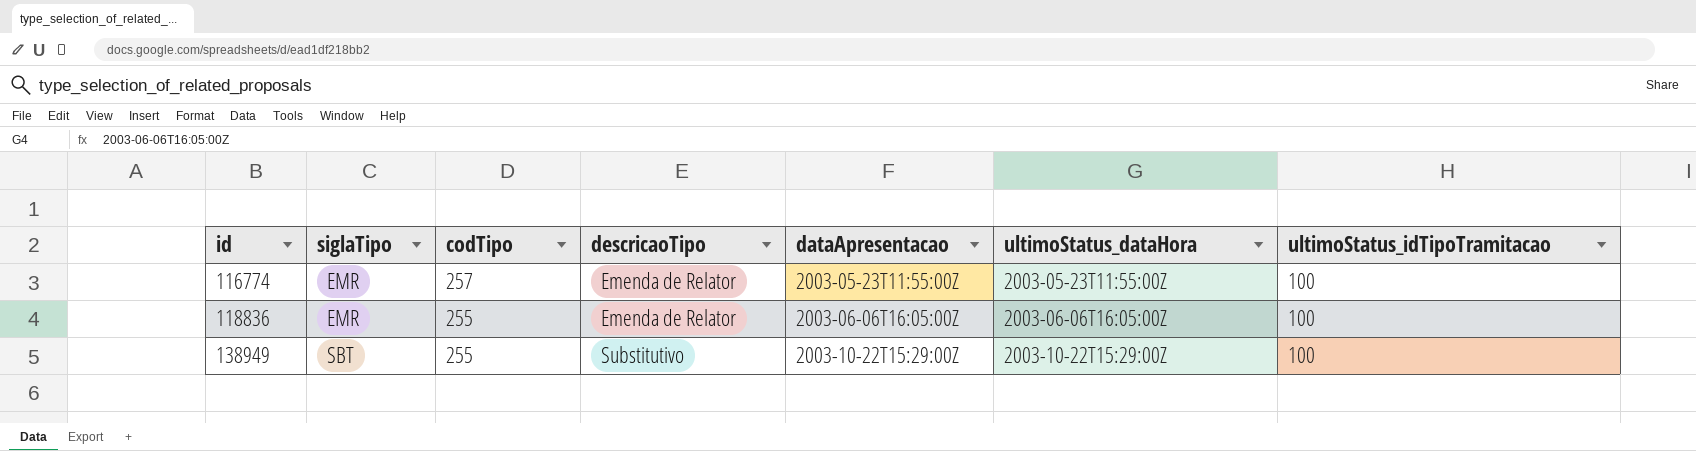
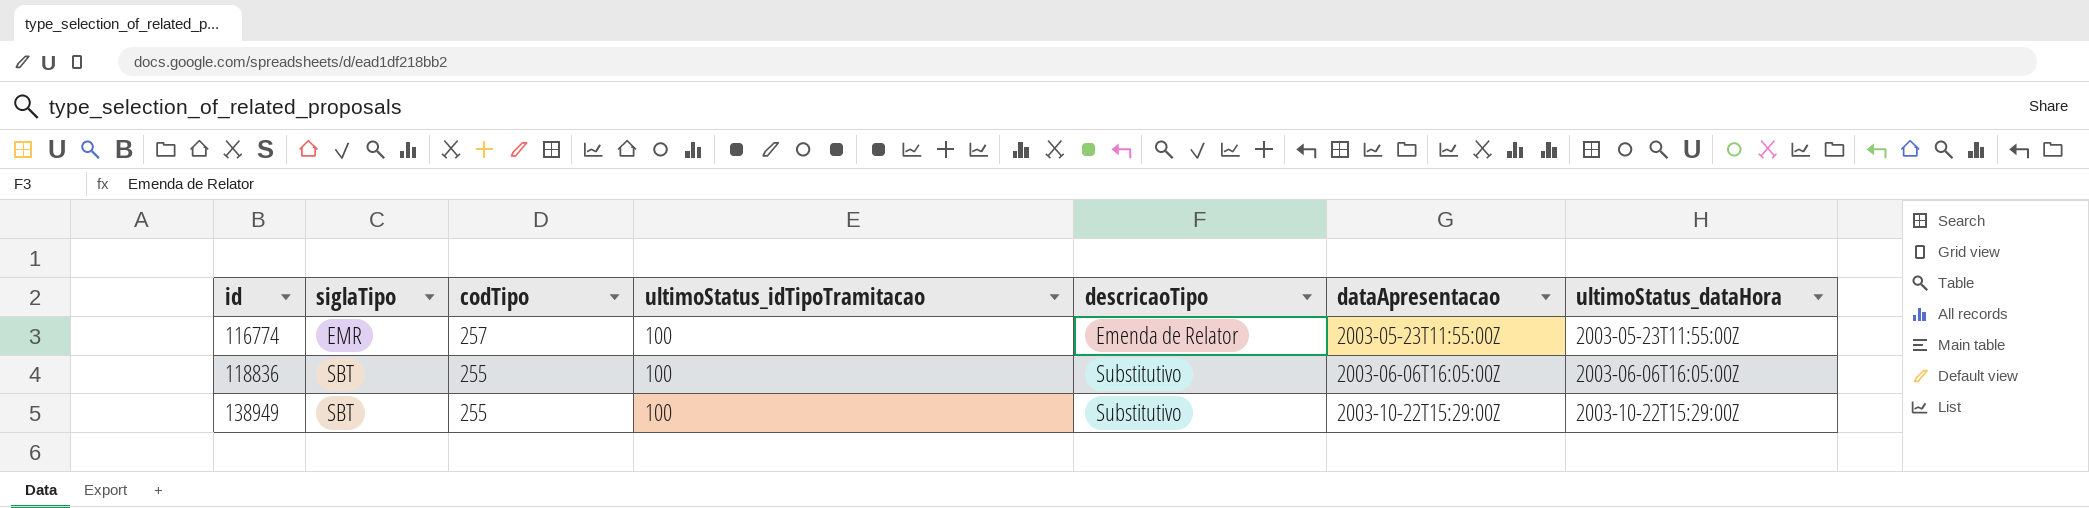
column ultimoStatus_idTipoTramitacao | position: 7 -> 4
118836 | siglaTipo: EMR -> SBT
118836 | descricaoTipo: Emenda de Relator -> Substitutivo

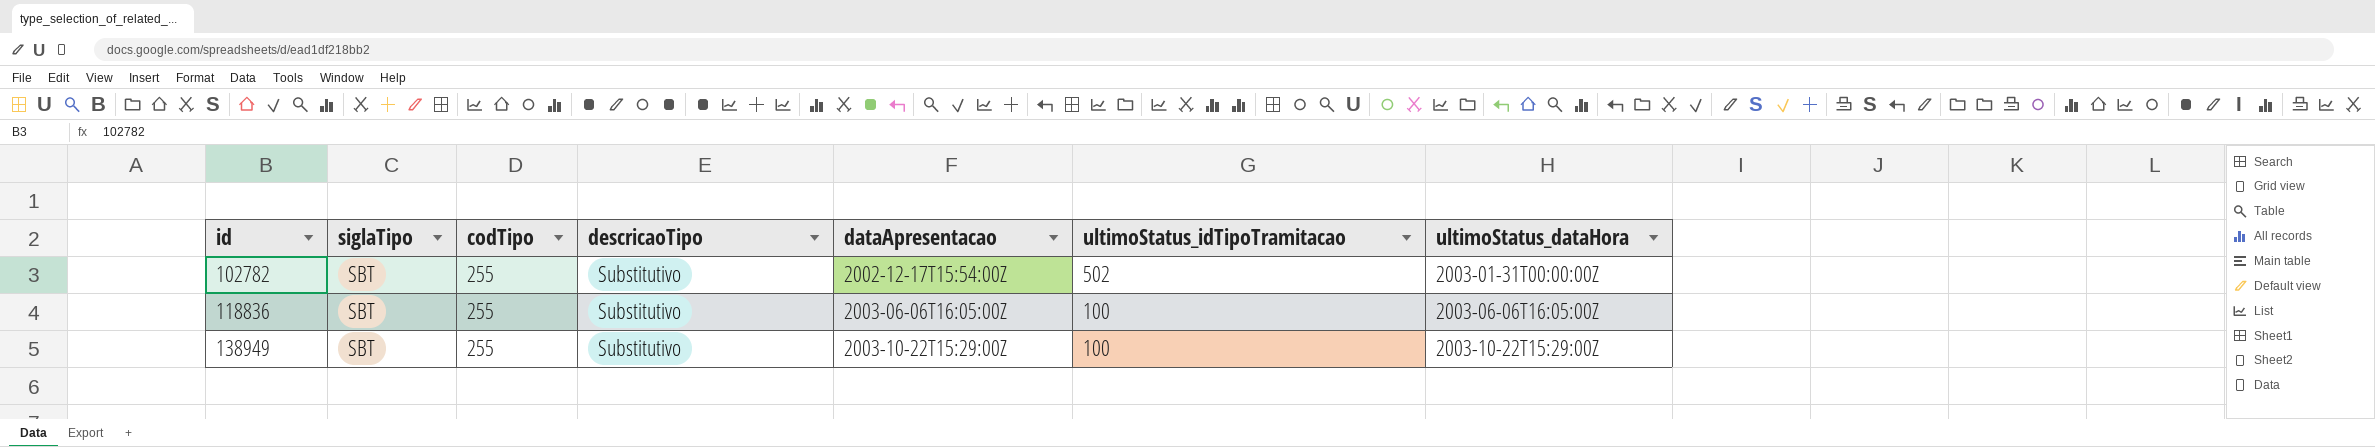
column ultimoStatus_idTipoTramitacao | position: 4 -> 6
row 116774: EMR | 257 | 100 | Emenda de Relator | 2003-05-23T11:55:00Z | 2003-05-23T11:55:00Z -> none
row 102782: none -> SBT | 255 | Substitutivo | 2002-12-17T15:54:00Z | 502 | 2003-01-31T00:00:00Z

